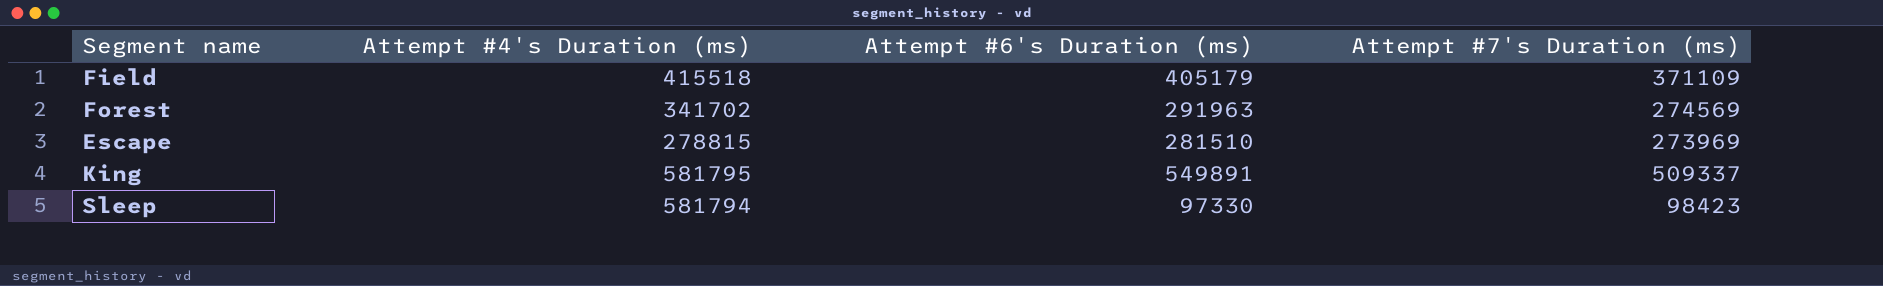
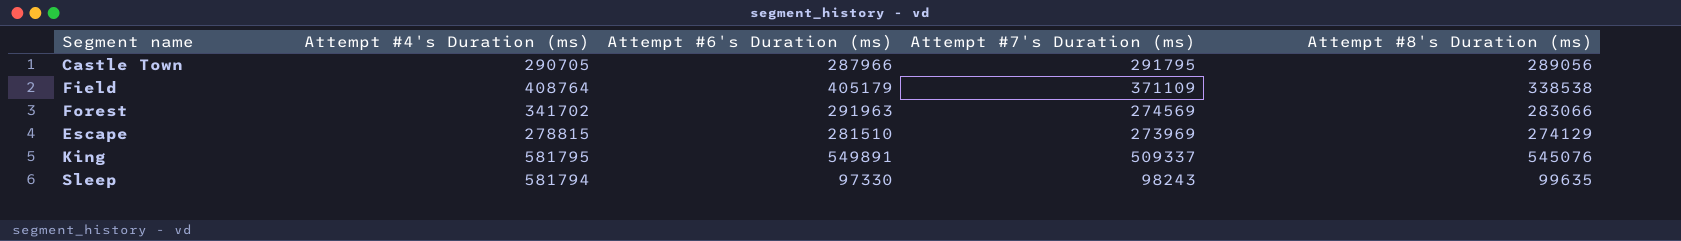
column Attempt #8's Duration (ms) | position: none -> 5
row Castle Town: none -> 290705 | 287966 | 291795 | 289056
Field | Attempt #4's Duration (ms): 415518 -> 408764
Sleep | Attempt #7's Duration (ms): 98423 -> 98243

